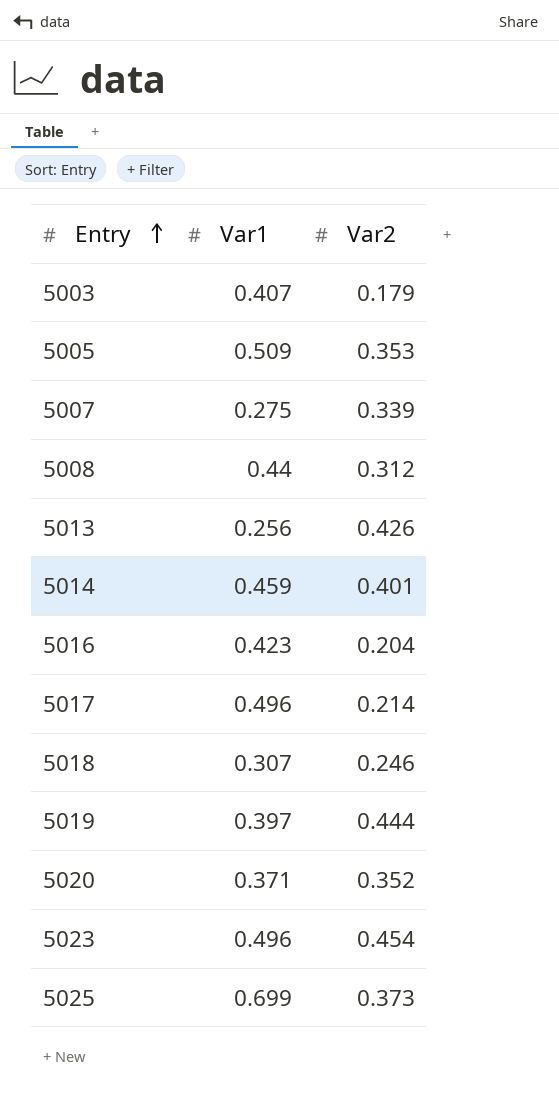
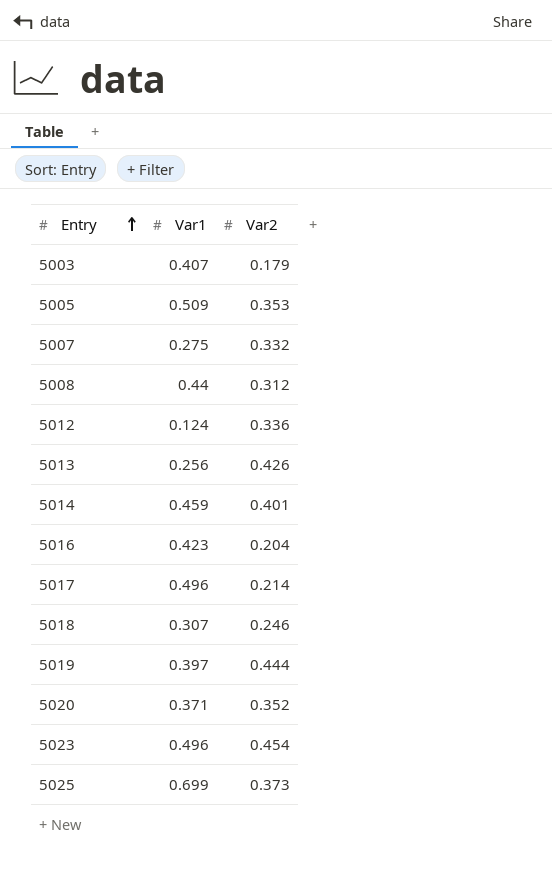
5007 | Var2: 0.339 -> 0.332
row 5012: none -> 0.124 | 0.336

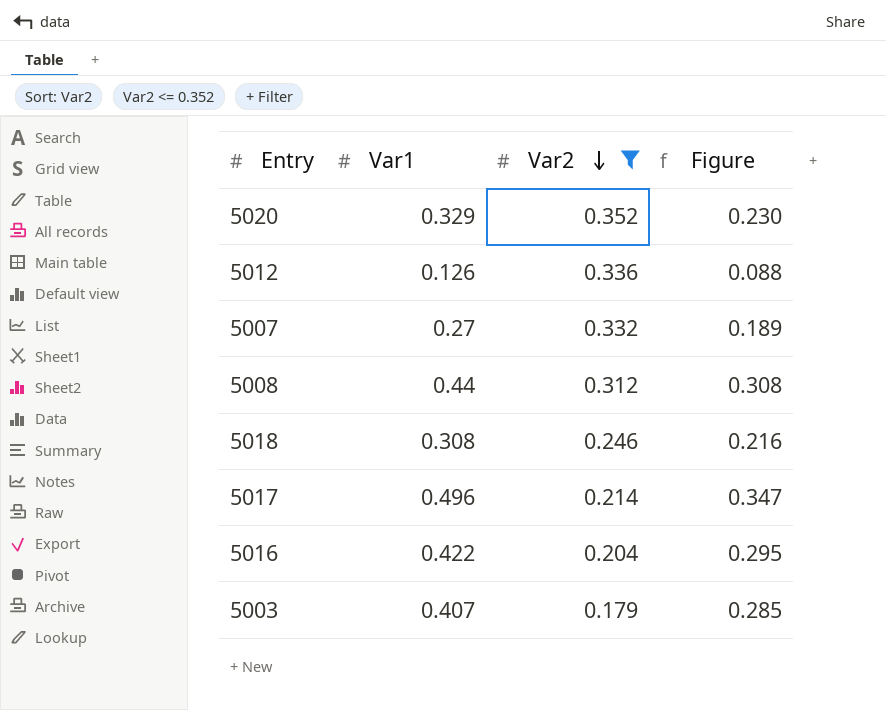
filter: none -> Var2 <= 0.352
row order: Entry ascending -> Var2 descending
column Figure | formula: none -> [Var1] * 0.7
5020 | Var1: 0.371 -> 0.329
5012 | Var1: 0.124 -> 0.126
5007 | Var1: 0.275 -> 0.27
5018 | Var1: 0.307 -> 0.308
5016 | Var1: 0.423 -> 0.422

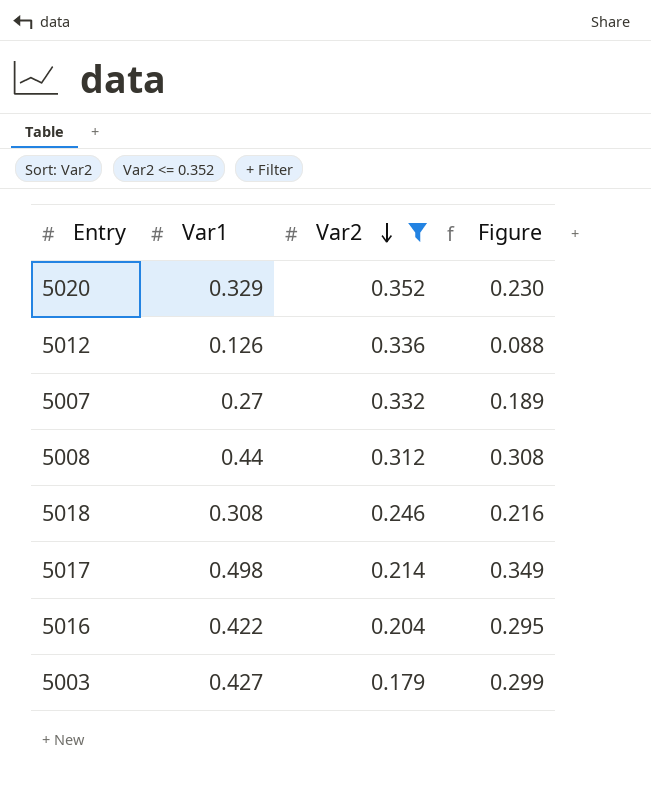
5017 | Var1: 0.496 -> 0.498
5017 | Figure: 0.347 -> 0.349
5003 | Var1: 0.407 -> 0.427
5003 | Figure: 0.285 -> 0.299

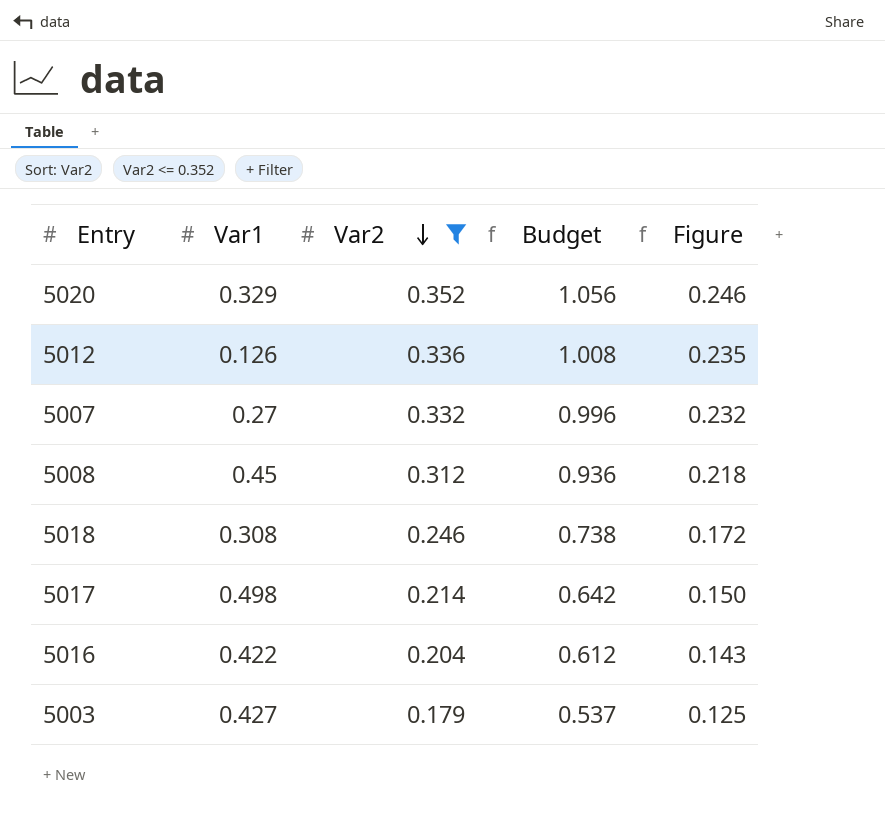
column Budget | formula: none -> [Var2] * 3
column Figure | formula: [Var1] * 0.7 -> [Var2] * 0.7
5008 | Var1: 0.44 -> 0.45

